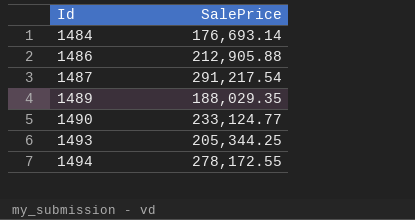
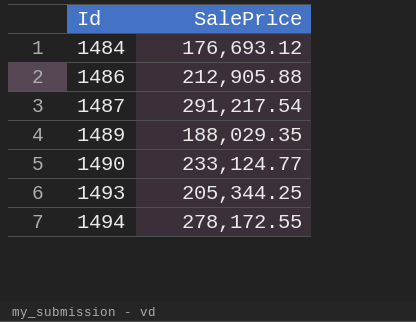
1484 | SalePrice: 176,693.14 -> 176,693.12

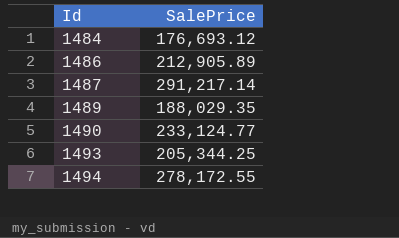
1486 | SalePrice: 212,905.88 -> 212,905.89
1487 | SalePrice: 291,217.54 -> 291,217.14

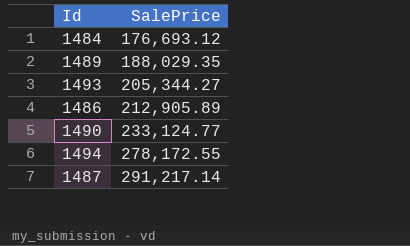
row order: Id ascending -> SalePrice ascending
1493 | SalePrice: 205,344.25 -> 205,344.27

